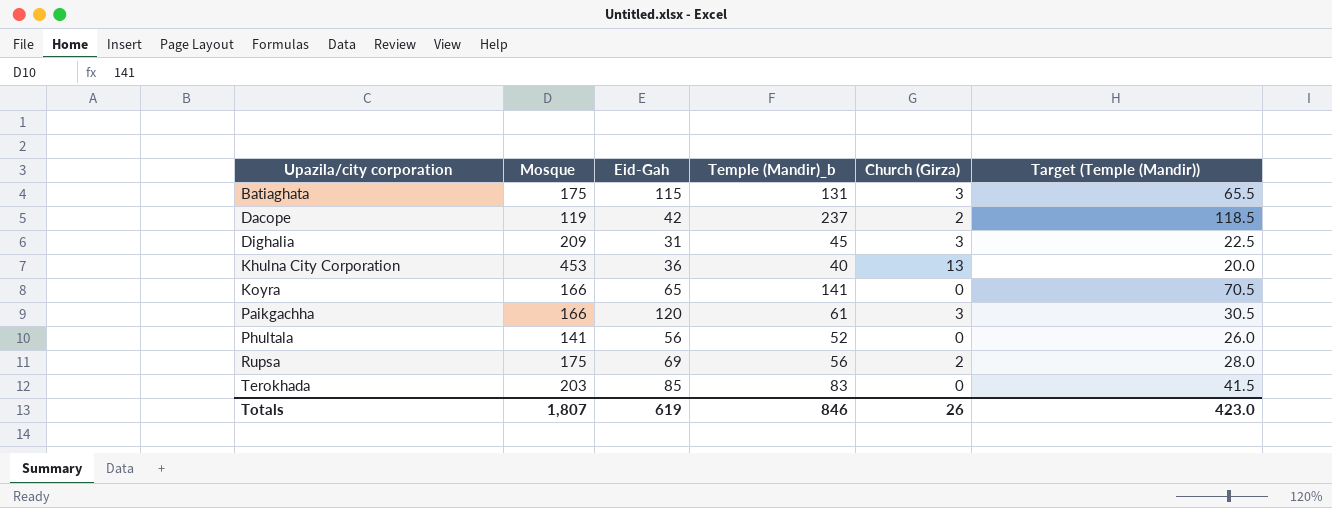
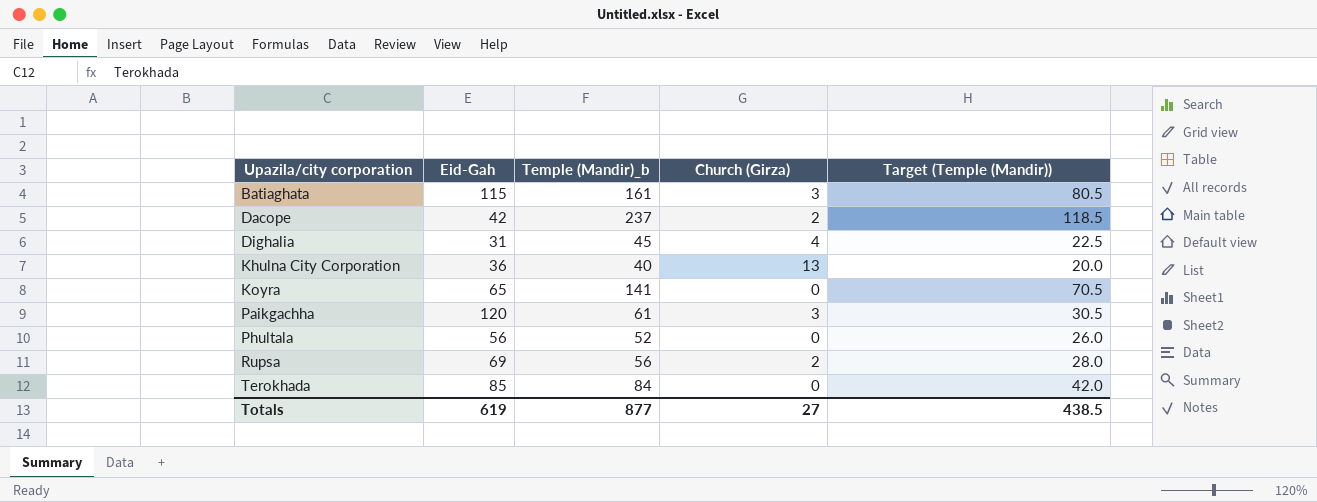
column Mosque | position: 2 -> none
Batiaghata | Temple (Mandir)_b: 131 -> 161
Batiaghata | Target (Temple (Mandir)): 65.5 -> 80.5
Dighalia | Church (Girza): 3 -> 4
Terokhada | Temple (Mandir)_b: 83 -> 84
Terokhada | Target (Temple (Mandir)): 41.5 -> 42.0
Totals | Temple (Mandir)_b: 846 -> 877
Totals | Church (Girza): 26 -> 27
Totals | Target (Temple (Mandir)): 423.0 -> 438.5

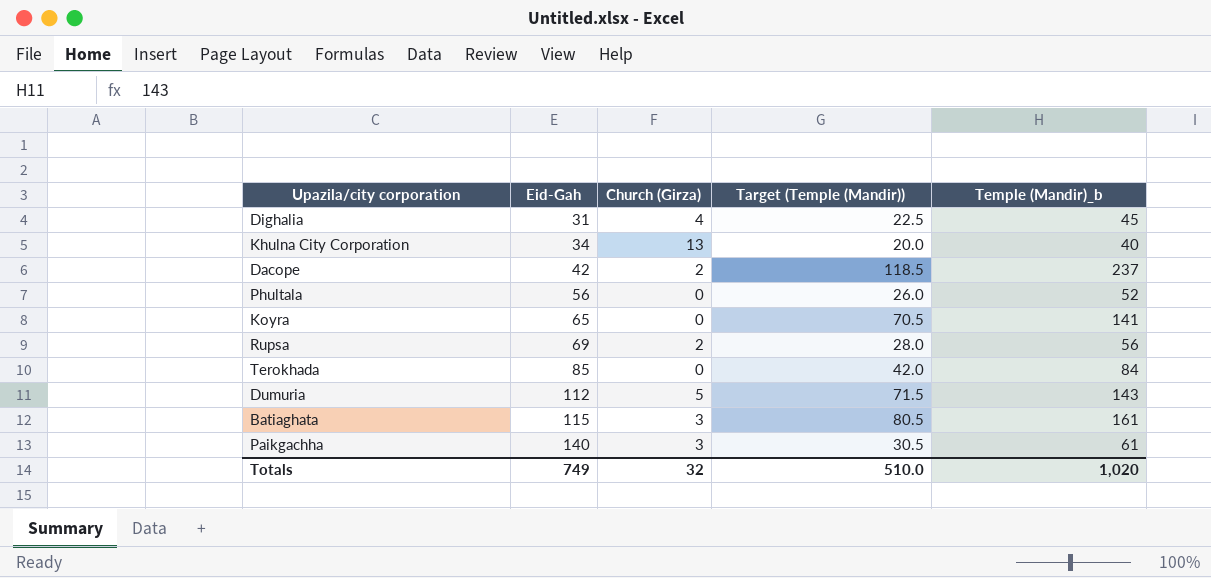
row order: Upazila/city corporation ascending -> Eid-Gah ascending
column Temple (Mandir)_b | position: 3 -> 5
Khulna City Corporation | Eid-Gah: 36 -> 34
row Dumuria: none -> 112 | 5 | 71.5 | 143
Paikgachha | Eid-Gah: 120 -> 140
Totals | Eid-Gah: 619 -> 749
Totals | Church (Girza): 27 -> 32
Totals | Target (Temple (Mandir)): 438.5 -> 510.0
Totals | Temple (Mandir)_b: 877 -> 1,020

